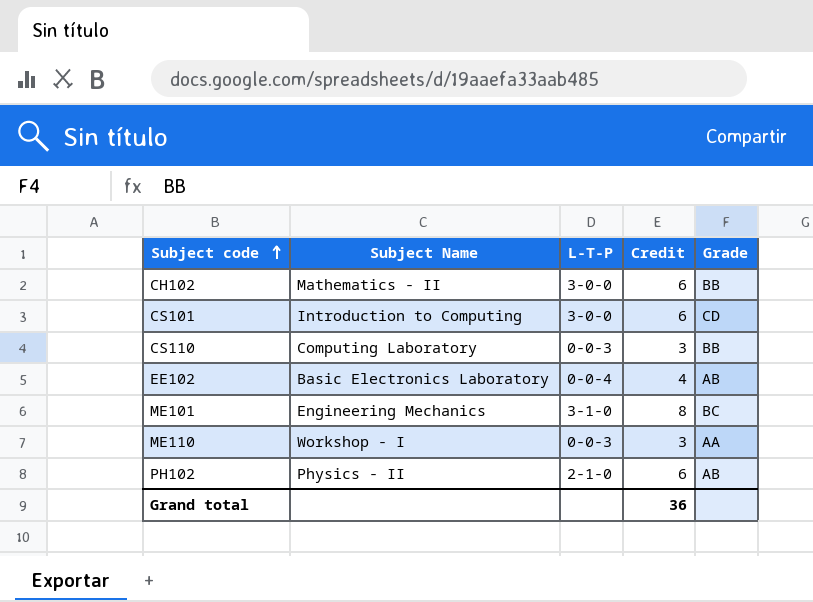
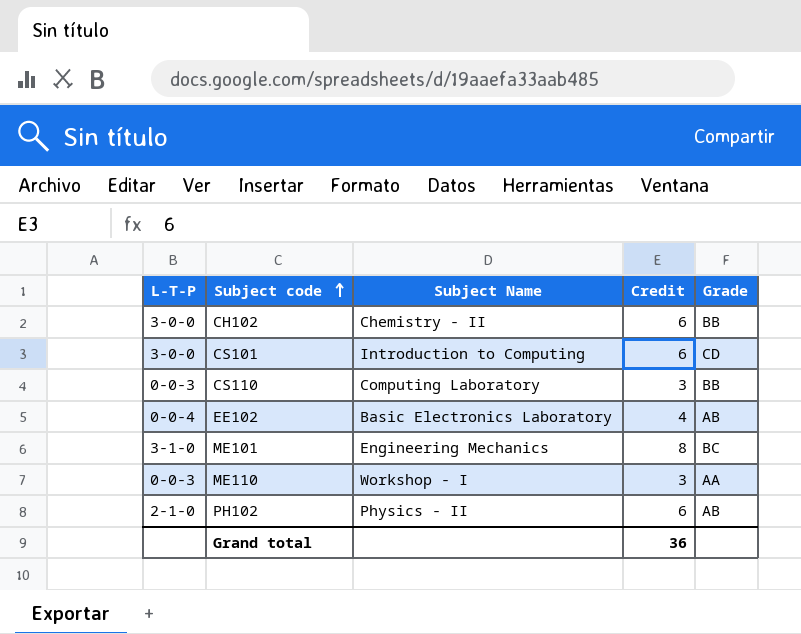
column L-T-P | position: 3 -> 1
CH102 | Subject Name: Mathematics - II -> Chemistry - II

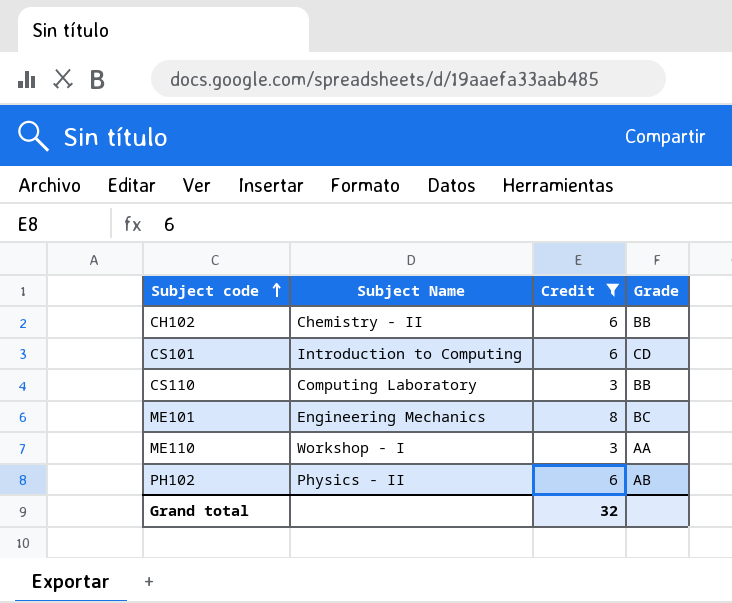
filter: none -> Credit != 4
column L-T-P | position: 1 -> none
Grand total | Credit: 36 -> 32

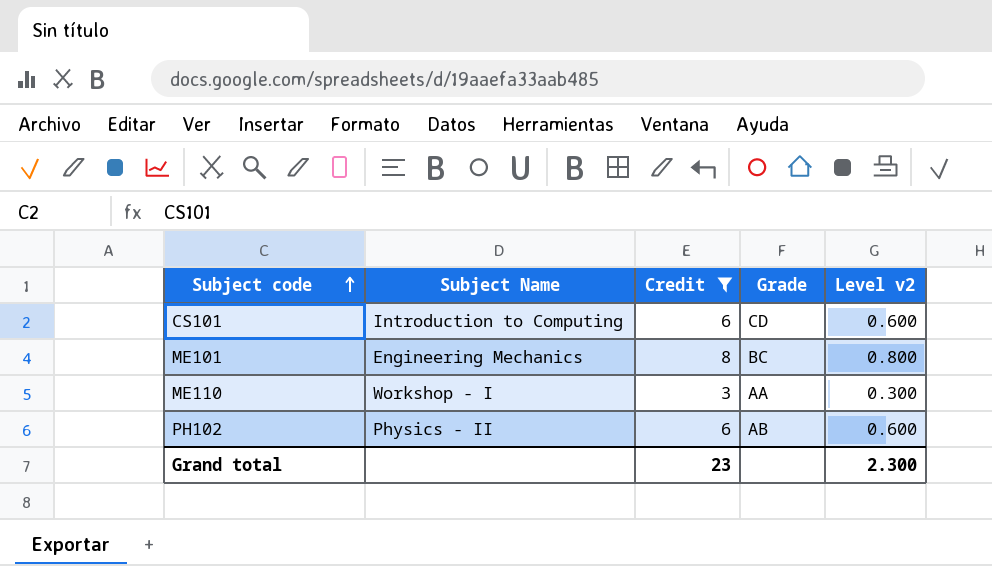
column Level v2 | formula: none -> [Credit] * 0.1
row CH102: Chemistry - II | 6 | BB -> none
row CS110: Computing Laboratory | 3 | BB -> none
Grand total | Credit: 32 -> 23

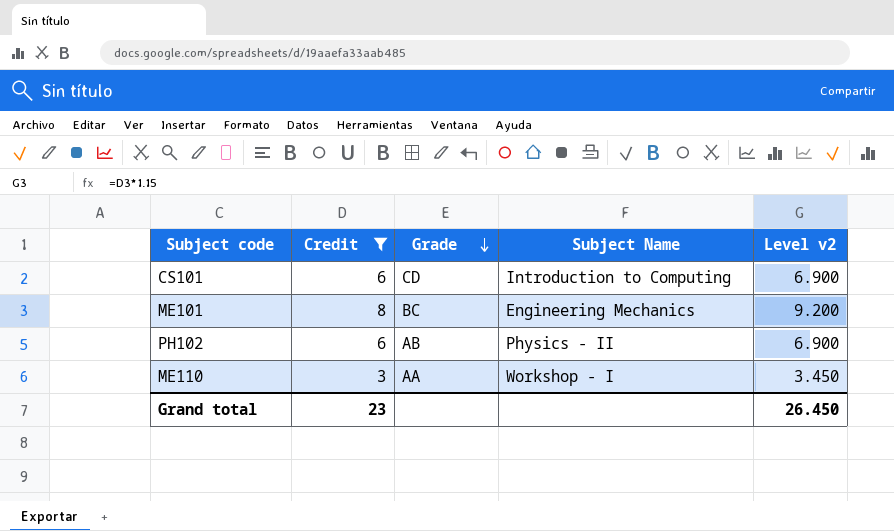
row order: Subject code ascending -> Grade descending
column Subject Name | position: 2 -> 4
column Level v2 | formula: [Credit] * 0.1 -> [Credit] * 1.15
Grand total | Level v2: 2.300 -> 26.450

